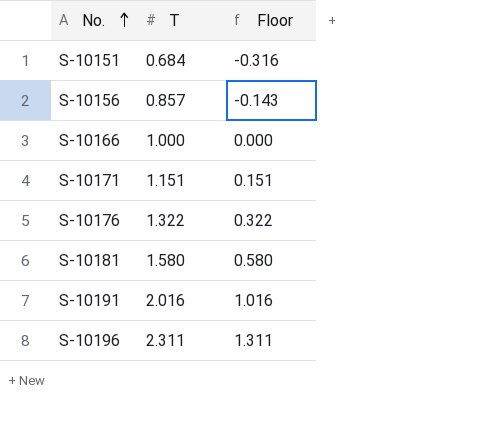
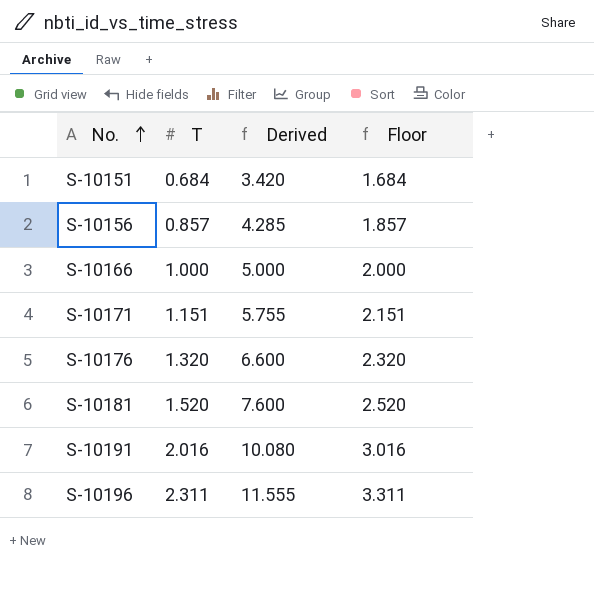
column Derived | formula: none -> [T] * 5
column Floor | formula: [T] - 1 -> [T] + 1
S-10176 | T: 1.322 -> 1.320
S-10181 | T: 1.580 -> 1.520

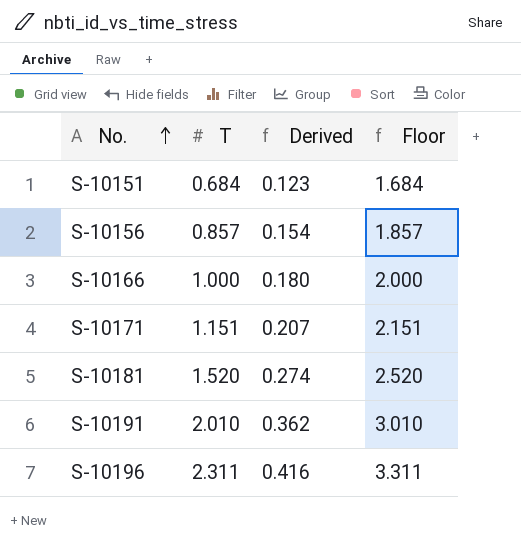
column Derived | formula: [T] * 5 -> [T] * 0.18
row S-10176: 1.320 | 6.600 | 2.320 -> none
S-10191 | T: 2.016 -> 2.010
S-10191 | Floor: 3.016 -> 3.010

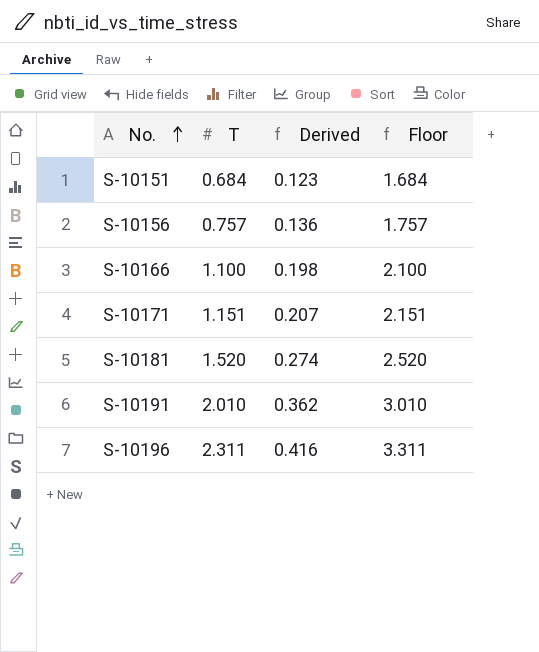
S-10156 | T: 0.857 -> 0.757
S-10156 | Derived: 0.154 -> 0.136
S-10156 | Floor: 1.857 -> 1.757
S-10166 | T: 1.000 -> 1.100
S-10166 | Derived: 0.180 -> 0.198
S-10166 | Floor: 2.000 -> 2.100

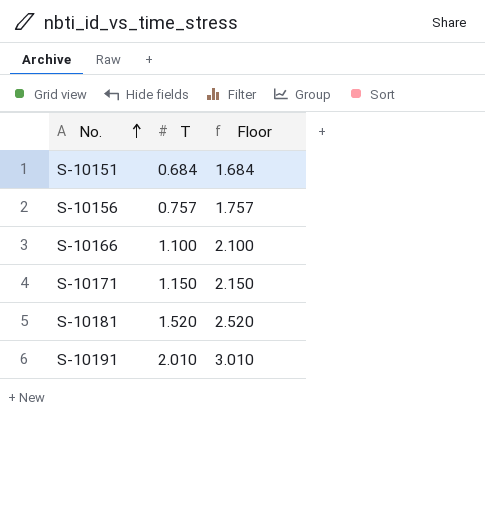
column Derived | formula: [T] * 0.18 -> none
row S-10196: 2.311 | 0.416 | 3.311 -> none
S-10171 | T: 1.151 -> 1.150
S-10171 | Floor: 2.151 -> 2.150

